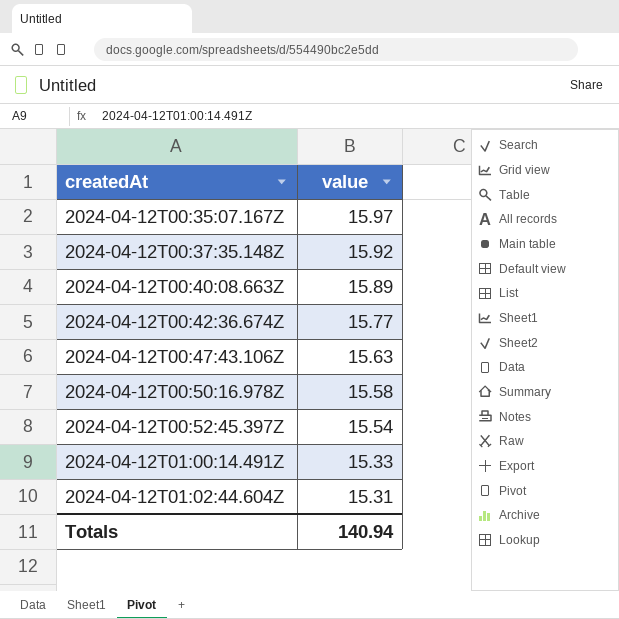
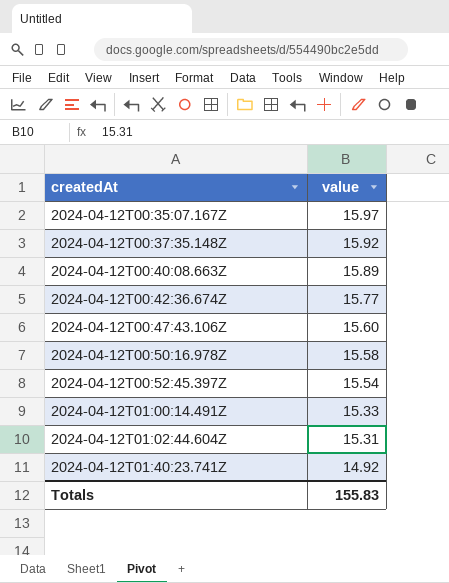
2024-04-12T00:47:43.106Z | value: 15.63 -> 15.60
row 2024-04-12T01:40:23.741Z: none -> 14.92
Totals | value: 140.94 -> 155.83

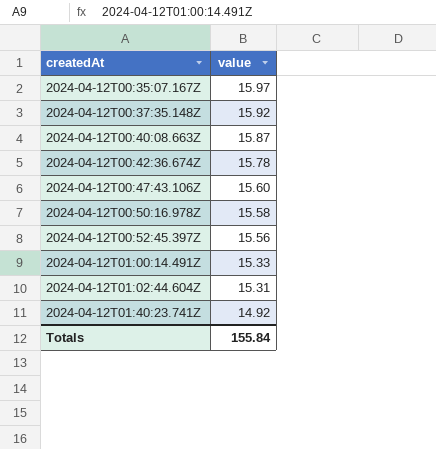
2024-04-12T00:40:08.663Z | value: 15.89 -> 15.87
2024-04-12T00:42:36.674Z | value: 15.77 -> 15.78
2024-04-12T00:52:45.397Z | value: 15.54 -> 15.56
Totals | value: 155.83 -> 155.84

